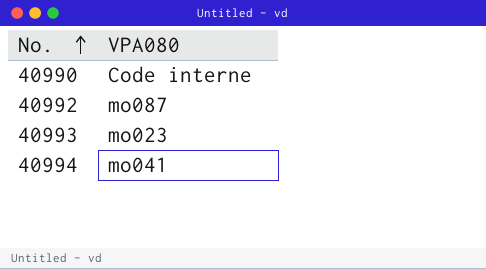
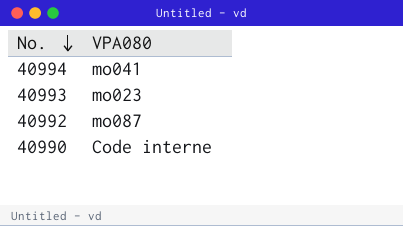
row order: No. ascending -> No. descending

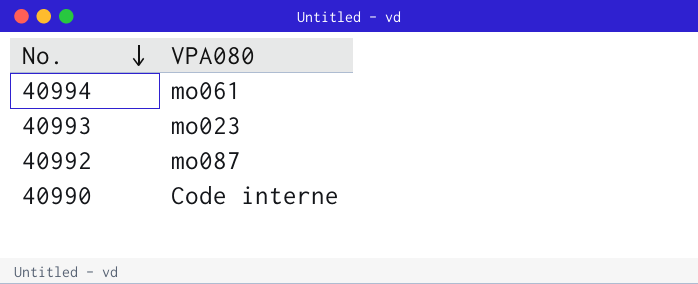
40994 | VPA080: mo041 -> mo061

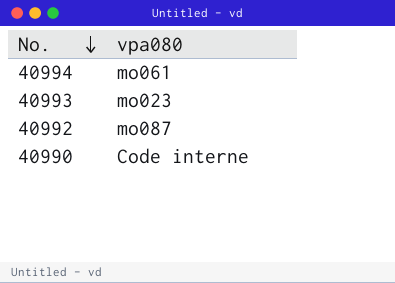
column name: VPA080 -> vpa080

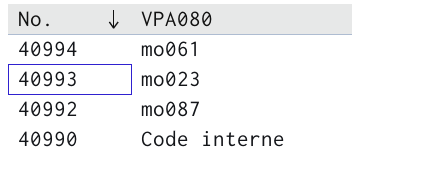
column name: vpa080 -> VPA080

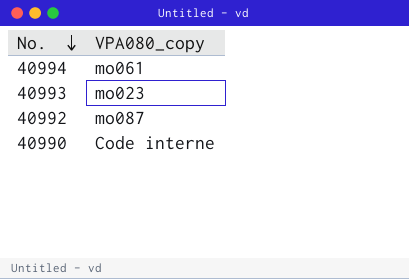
column name: VPA080 -> VPA080_copy

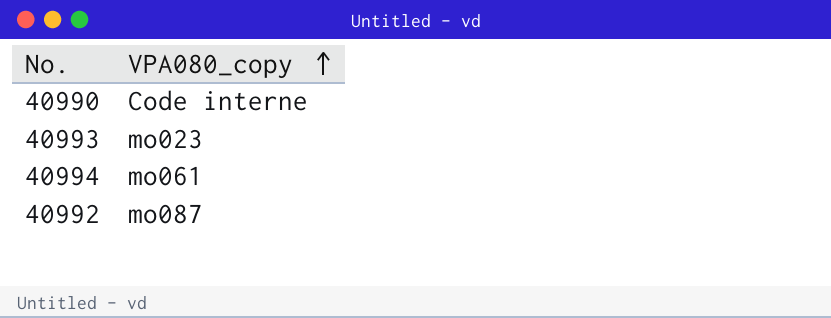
row order: No. descending -> VPA080_copy ascending

